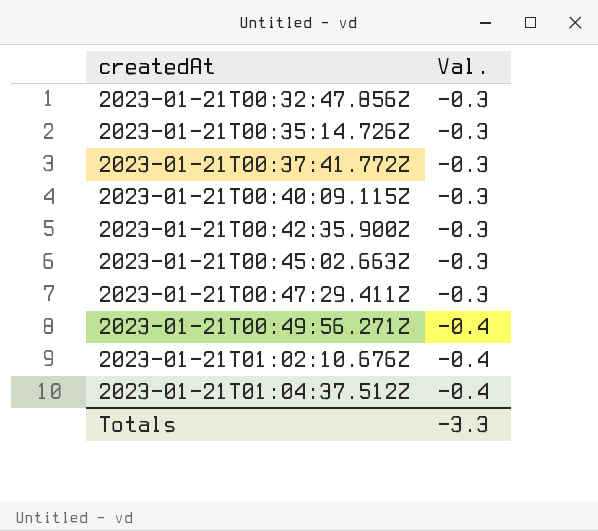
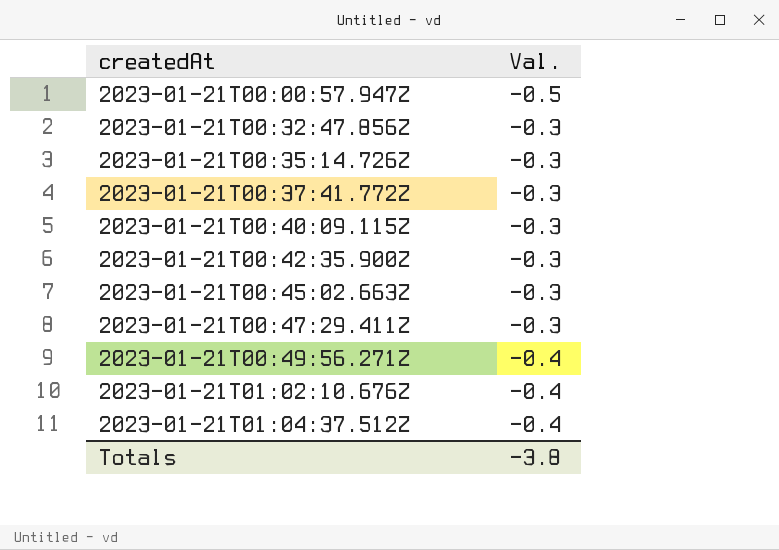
row 2023-01-21T00:00:57.947Z: none -> -0.5
Totals | Val.: -3.3 -> -3.8

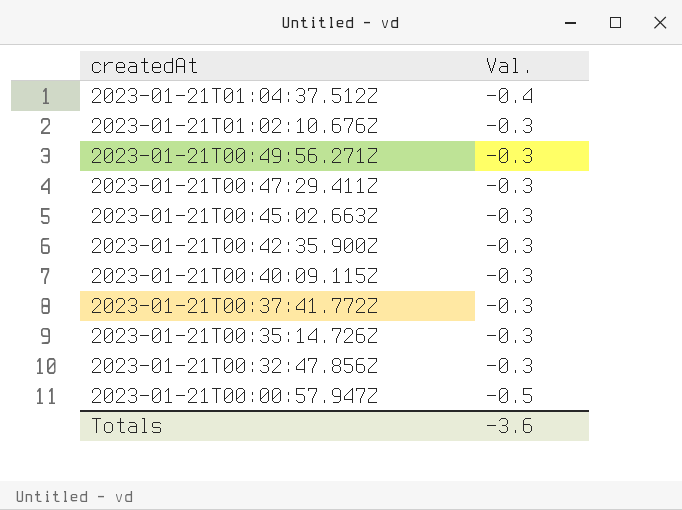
row order: createdAt ascending -> createdAt descending
2023-01-21T01:02:10.676Z | Val.: -0.4 -> -0.3
2023-01-21T00:49:56.271Z | Val.: -0.4 -> -0.3
Totals | Val.: -3.8 -> -3.6

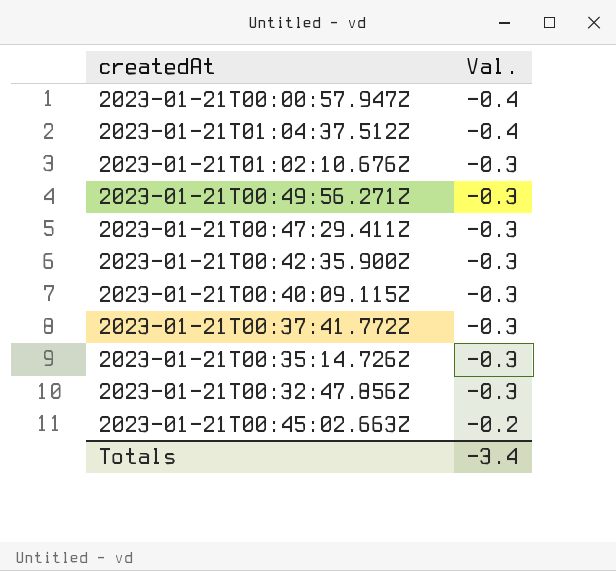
row order: createdAt descending -> Val. ascending
2023-01-21T00:00:57.947Z | Val.: -0.5 -> -0.4
2023-01-21T00:45:02.663Z | Val.: -0.3 -> -0.2
Totals | Val.: -3.6 -> -3.4

